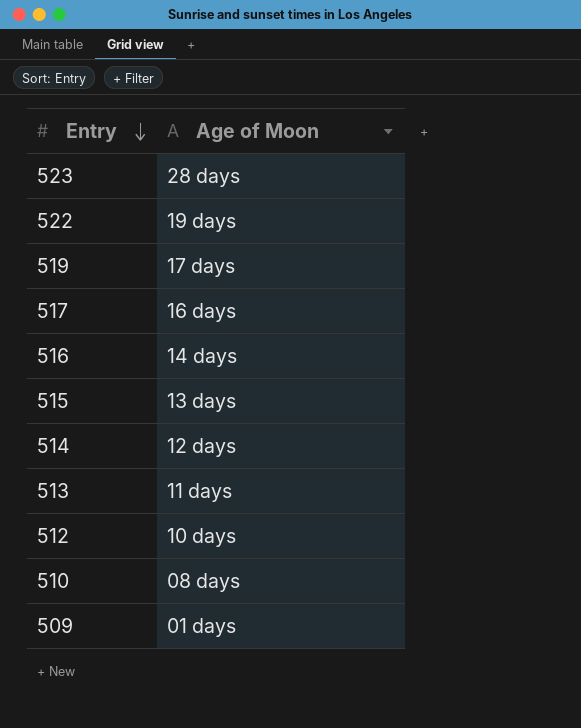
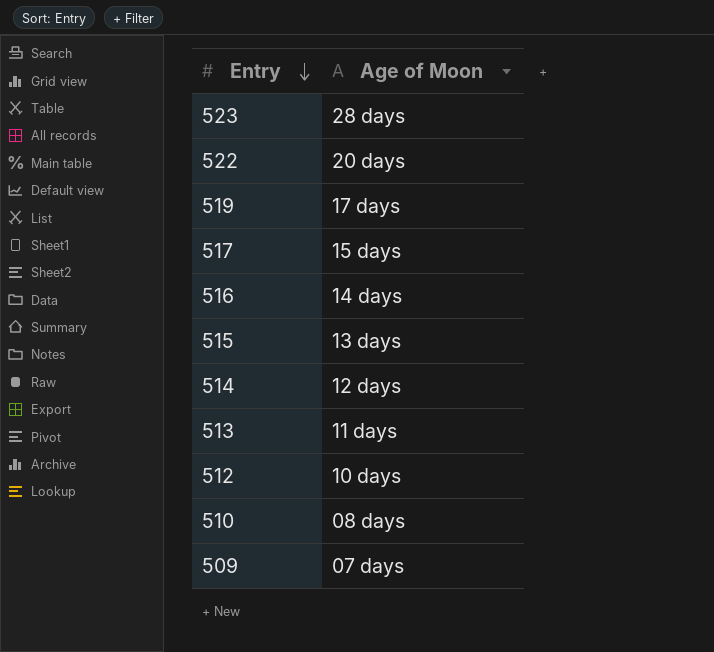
522 | Age of Moon: 19 days -> 20 days
517 | Age of Moon: 16 days -> 15 days
509 | Age of Moon: 01 days -> 07 days

